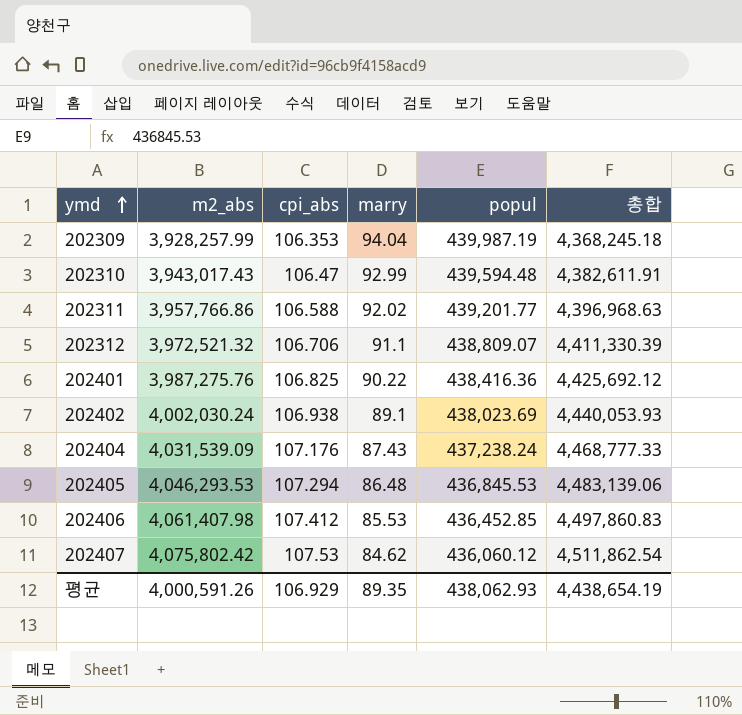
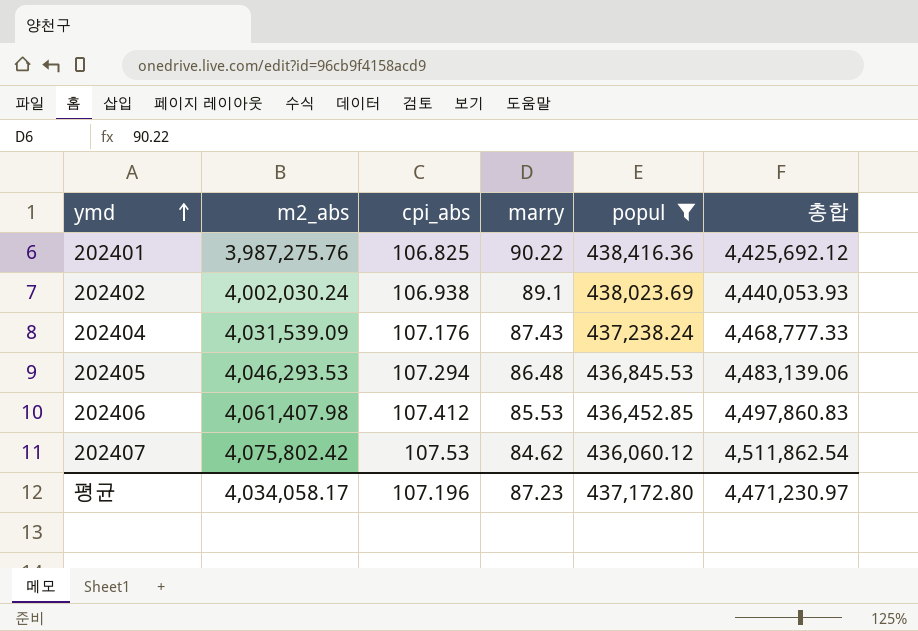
filter: none -> popul <= 438,416.36
평균 | m2_abs: 4,000,591.26 -> 4,034,058.17
평균 | cpi_abs: 106.929 -> 107.196
평균 | marry: 89.35 -> 87.23
평균 | popul: 438,062.93 -> 437,172.80
평균 | 총합: 4,438,654.19 -> 4,471,230.97

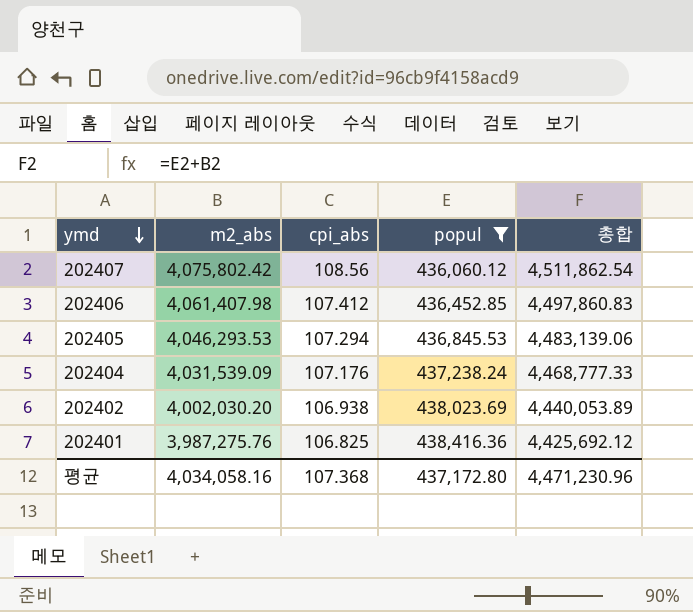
row order: ymd ascending -> ymd descending
column marry | position: 4 -> none
202407 | cpi_abs: 107.53 -> 108.56
202402 | m2_abs: 4,002,030.24 -> 4,002,030.20
202402 | 총합: 4,440,053.93 -> 4,440,053.89
평균 | m2_abs: 4,034,058.17 -> 4,034,058.16
평균 | cpi_abs: 107.196 -> 107.368
평균 | 총합: 4,471,230.97 -> 4,471,230.96

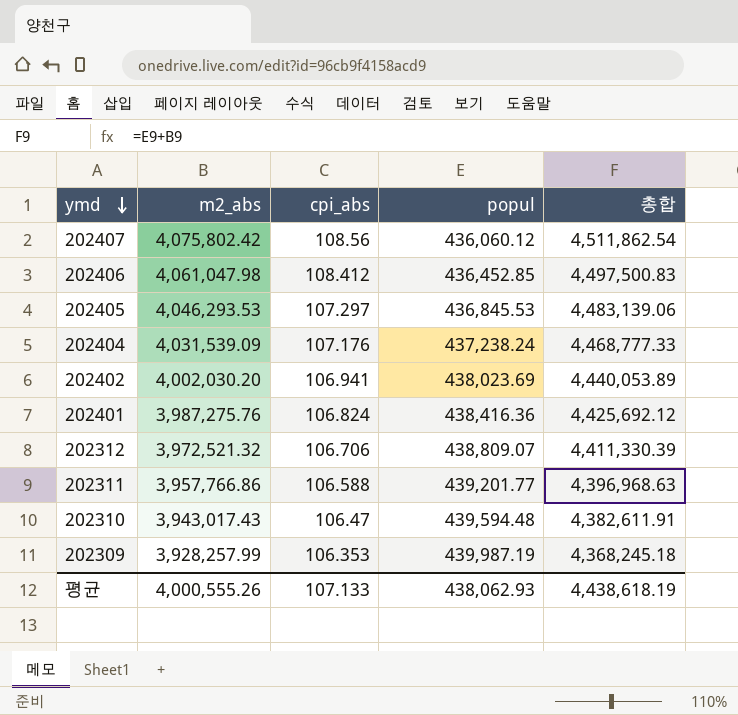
filter: popul <= 438,416.36 -> none
202406 | m2_abs: 4,061,407.98 -> 4,061,047.98
202406 | cpi_abs: 107.412 -> 108.412
202406 | 총합: 4,497,860.83 -> 4,497,500.83
202405 | cpi_abs: 107.294 -> 107.297
202402 | cpi_abs: 106.938 -> 106.941
202401 | cpi_abs: 106.825 -> 106.824
평균 | m2_abs: 4,034,058.16 -> 4,000,555.26
평균 | cpi_abs: 107.368 -> 107.133
평균 | popul: 437,172.80 -> 438,062.93
평균 | 총합: 4,471,230.96 -> 4,438,618.19

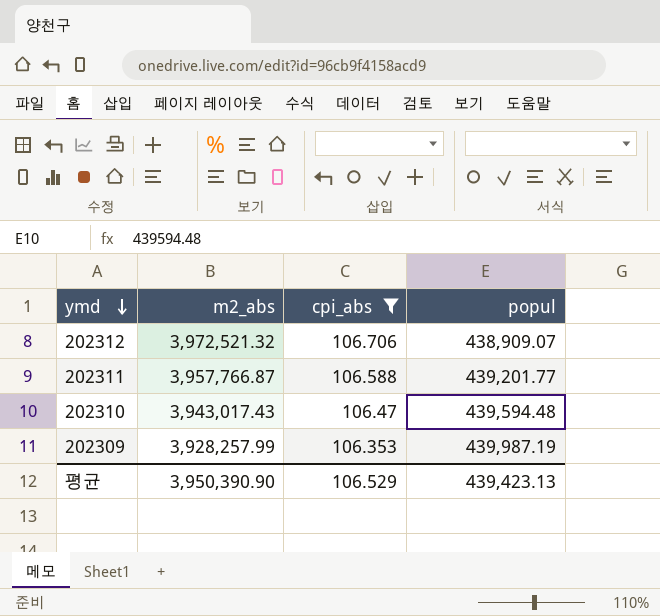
filter: none -> cpi_abs <= 106.706
column 총합 | formula: [m2_abs] + [popul] -> none
202312 | popul: 438,809.07 -> 438,909.07
202311 | m2_abs: 3,957,766.86 -> 3,957,766.87
평균 | m2_abs: 4,000,555.26 -> 3,950,390.90
평균 | cpi_abs: 107.133 -> 106.529
평균 | popul: 438,062.93 -> 439,423.13

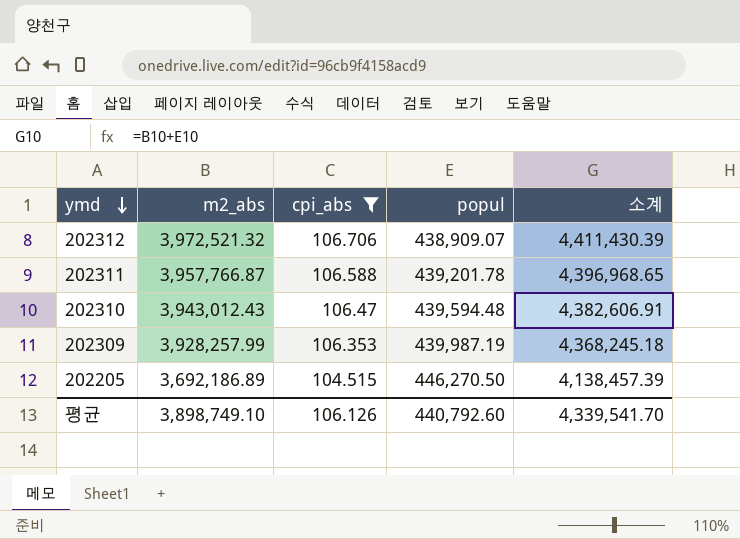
column 소계 | formula: none -> [m2_abs] + [popul]
202311 | popul: 439,201.77 -> 439,201.78
202310 | m2_abs: 3,943,017.43 -> 3,943,012.43
row 202205: none -> 3,692,186.89 | 104.515 | 446,270.50 | 4,138,457.39
평균 | m2_abs: 3,950,390.90 -> 3,898,749.10
평균 | cpi_abs: 106.529 -> 106.126
평균 | popul: 439,423.13 -> 440,792.60

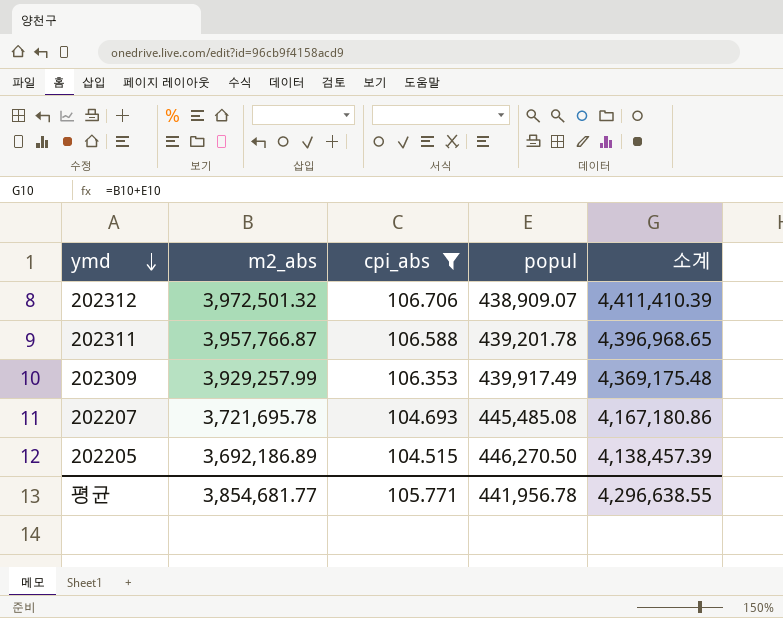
row 202310: 3,943,012.43 | 106.47 | 439,594.48 | 4,382,606.91 -> none
202312 | m2_abs: 3,972,521.32 -> 3,972,501.32
202312 | 소계: 4,411,430.39 -> 4,411,410.39
202309 | m2_abs: 3,928,257.99 -> 3,929,257.99
202309 | popul: 439,987.19 -> 439,917.49
202309 | 소계: 4,368,245.18 -> 4,369,175.48
row 202207: none -> 3,721,695.78 | 104.693 | 445,485.08 | 4,167,180.86
평균 | m2_abs: 3,898,749.10 -> 3,854,681.77
평균 | cpi_abs: 106.126 -> 105.771
평균 | popul: 440,792.60 -> 441,956.78
평균 | 소계: 4,339,541.70 -> 4,296,638.55

